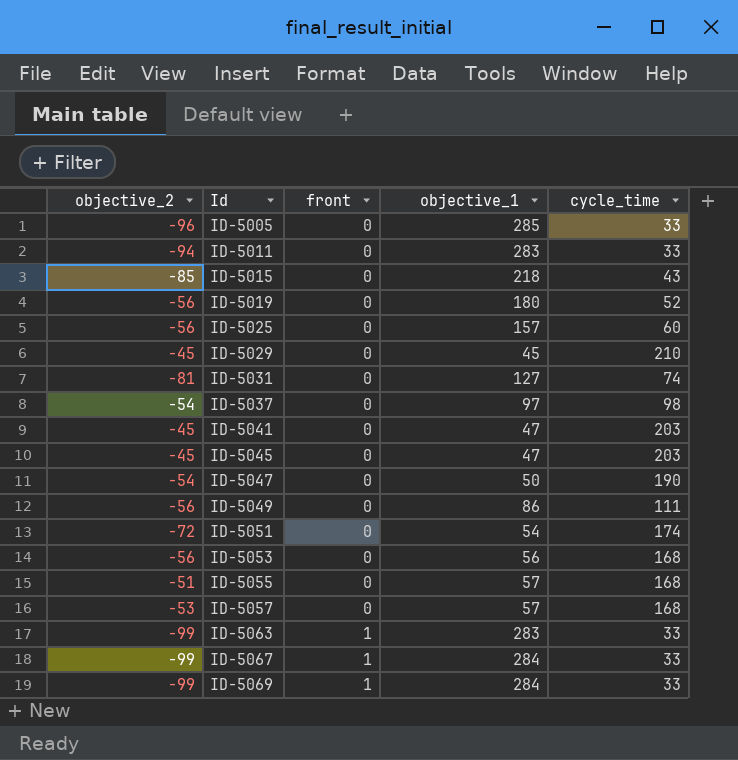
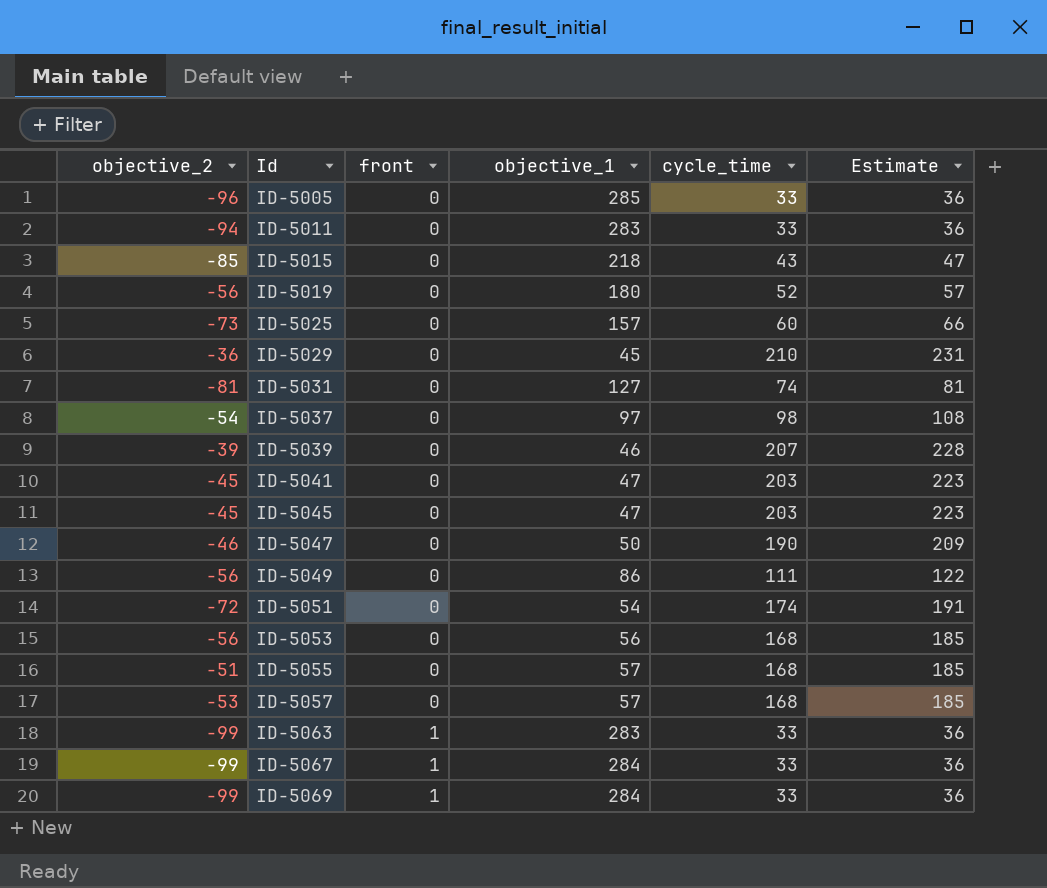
column Estimate | formula: none -> [cycle_time] * 1.1
ID-5025 | objective_2: -56 -> -73
ID-5029 | objective_2: -45 -> -36
row ID-5039: none -> -39 | 0 | 46 | 207 | 228
ID-5047 | objective_2: -54 -> -46

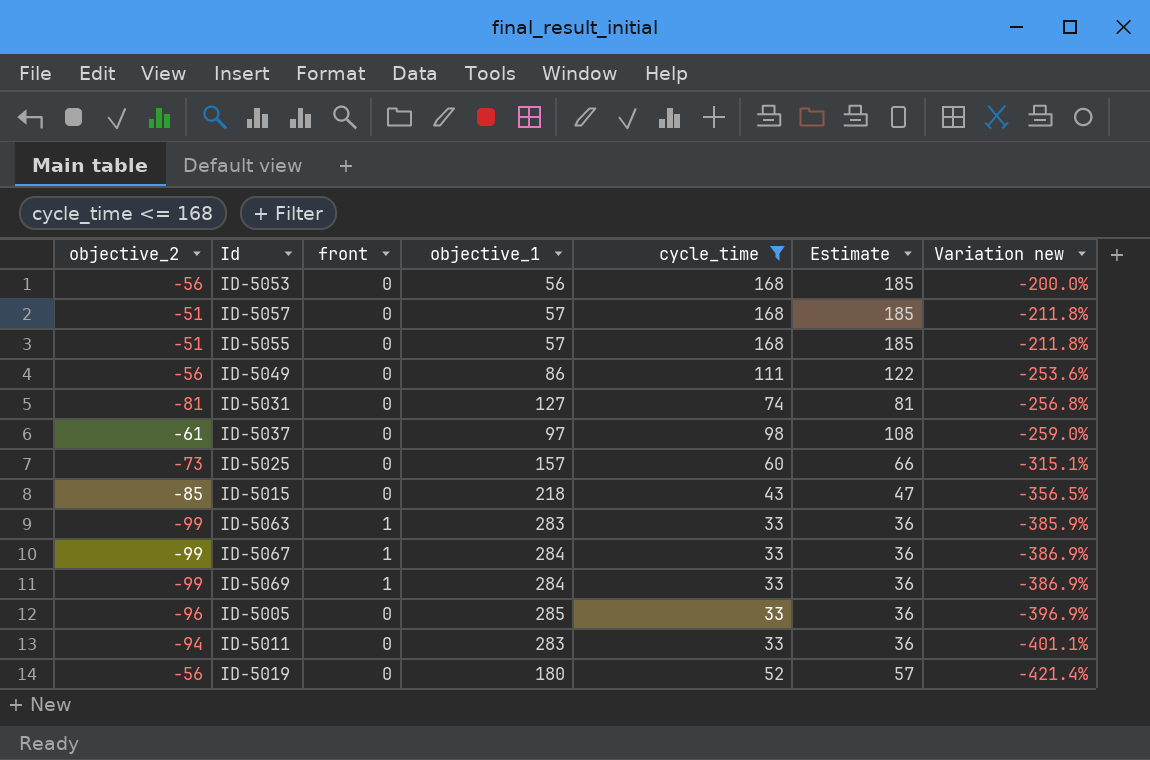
filter: none -> cycle_time <= 168
row order: Id ascending -> Variation new descending
column Variation new | formula: none -> ([objective_1] - [objective_2]) / [objective_2]
ID-5057 | objective_2: -53 -> -51
ID-5037 | objective_2: -54 -> -61

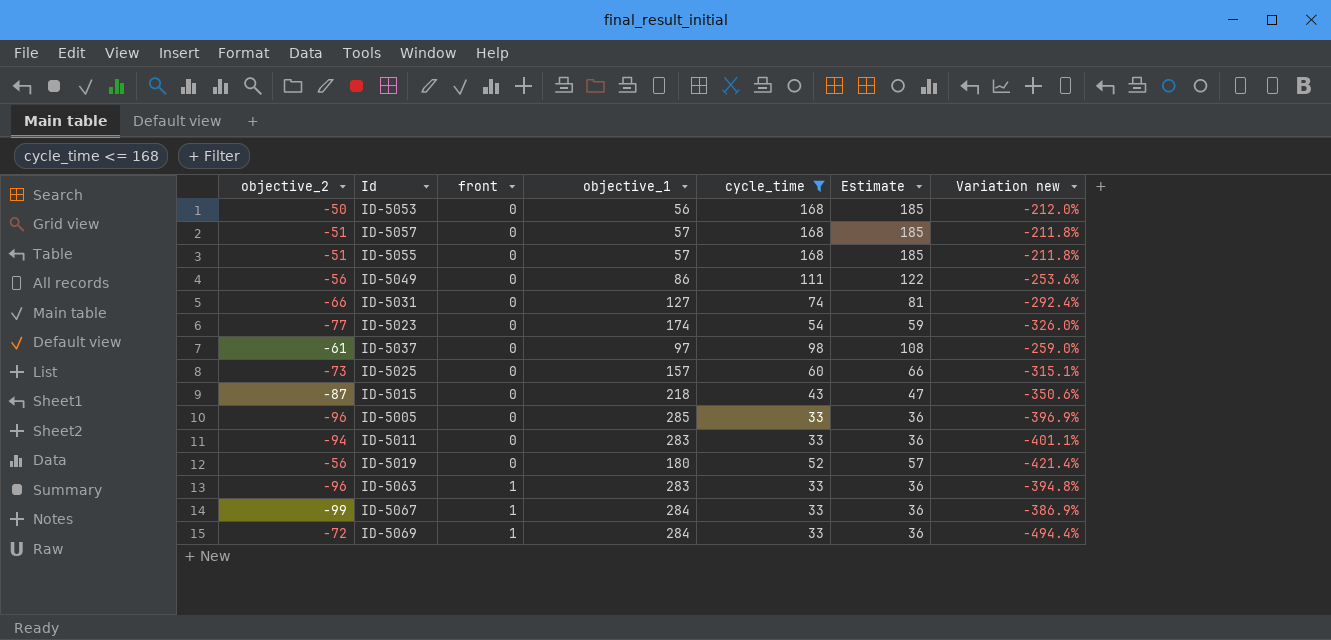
row order: Variation new descending -> front ascending
ID-5053 | objective_2: -56 -> -50
ID-5053 | Variation new: -200.0% -> -212.0%
ID-5031 | objective_2: -81 -> -66
ID-5031 | Variation new: -256.8% -> -292.4%
row ID-5023: none -> -77 | 0 | 174 | 54 | 59 | -326.0%
ID-5015 | objective_2: -85 -> -87
ID-5015 | Variation new: -356.5% -> -350.6%
ID-5063 | objective_2: -99 -> -96
ID-5063 | Variation new: -385.9% -> -394.8%
ID-5069 | objective_2: -99 -> -72
ID-5069 | Variation new: -386.9% -> -494.4%

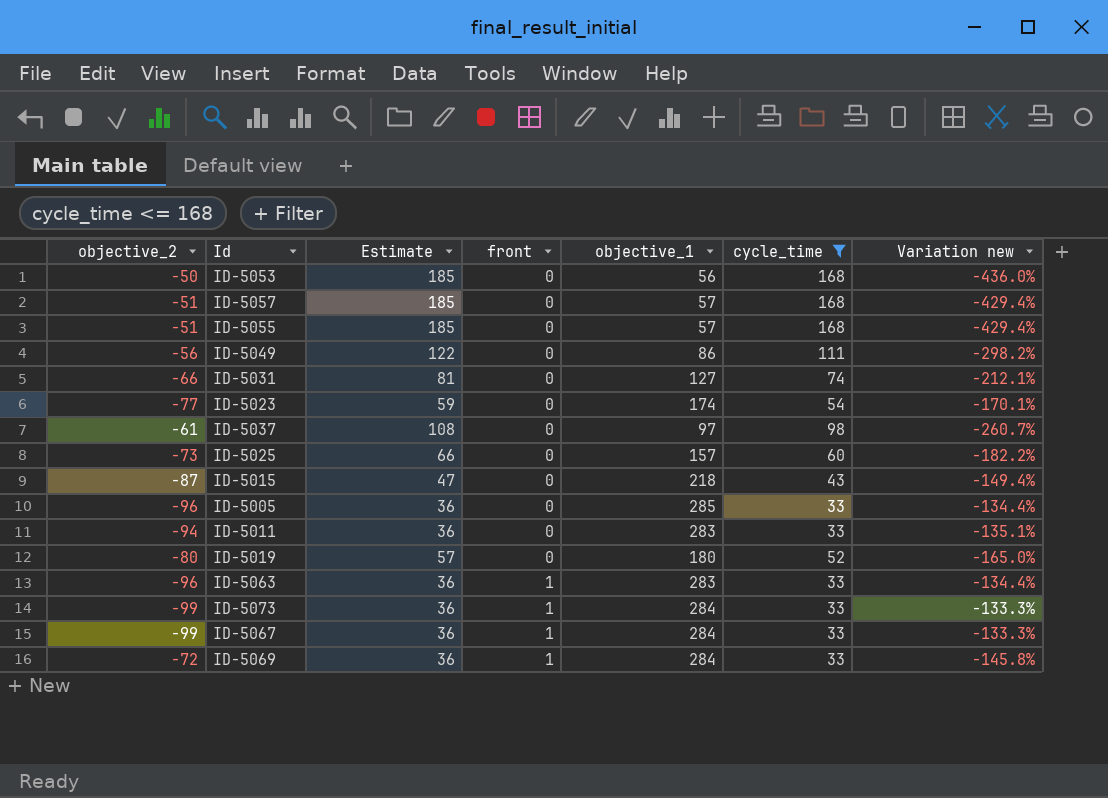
column Estimate | position: 6 -> 3
column Variation new | formula: ([objective_1] - [objective_2]) / [objective_2] -> ([cycle_time] - [objective_2]) / [objective_2]
ID-5019 | objective_2: -56 -> -80
row ID-5073: none -> -99 | 36 | 1 | 284 | 33 | -133.3%

